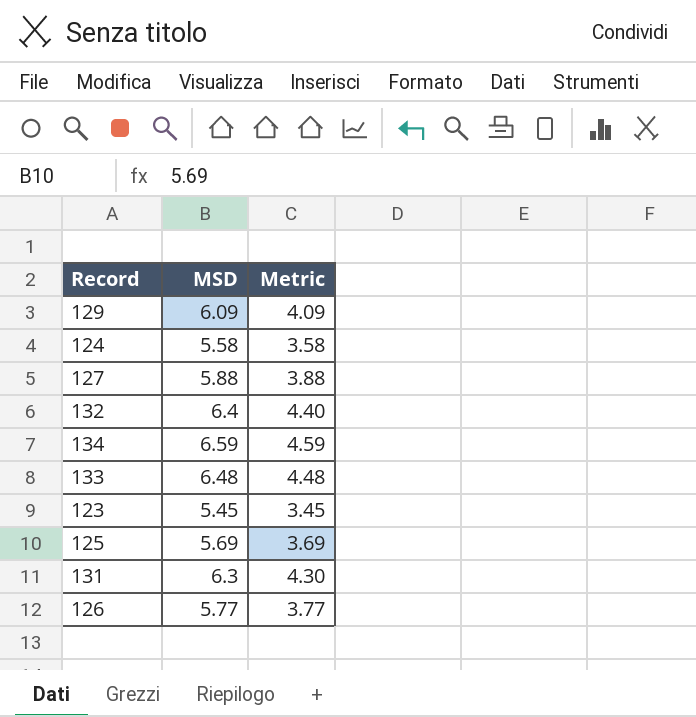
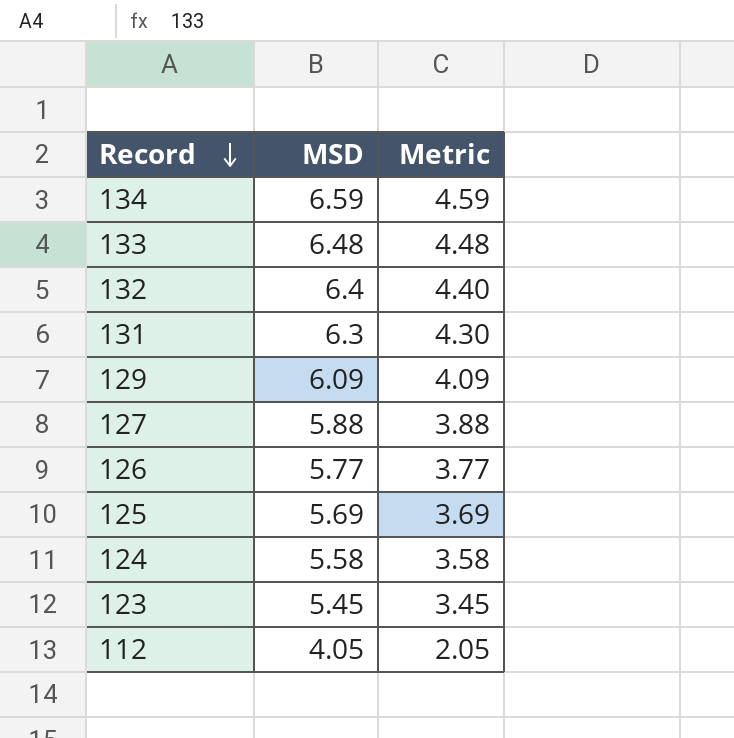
row order: none -> Record descending
row 112: none -> 4.05 | 2.05

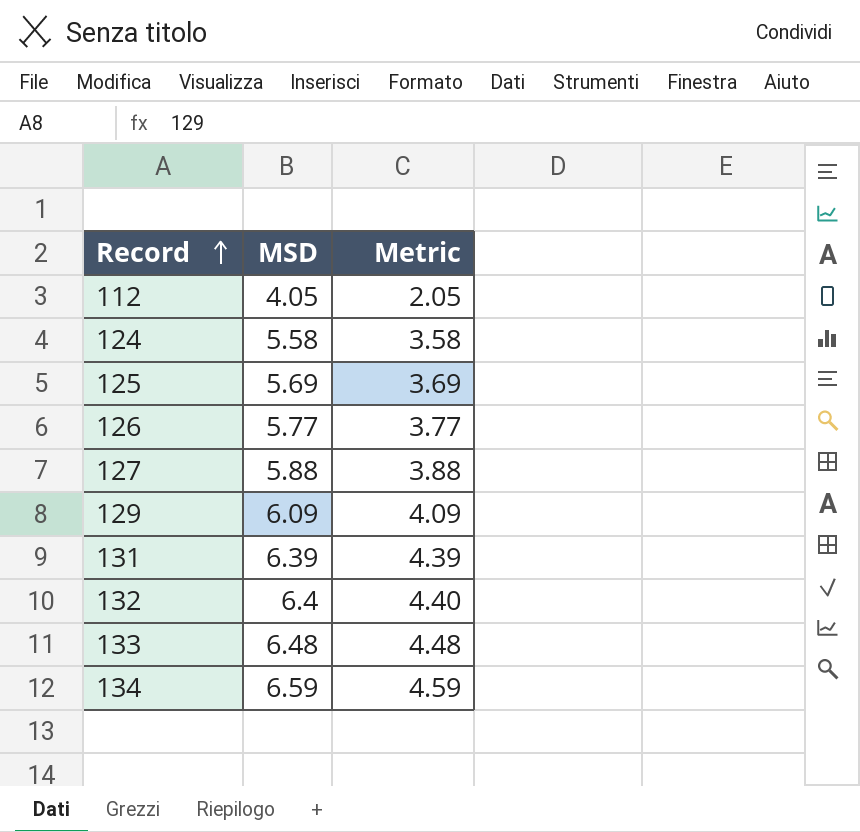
row order: Record descending -> Record ascending
row 123: 5.45 | 3.45 -> none
131 | MSD: 6.3 -> 6.39
131 | Metric: 4.30 -> 4.39

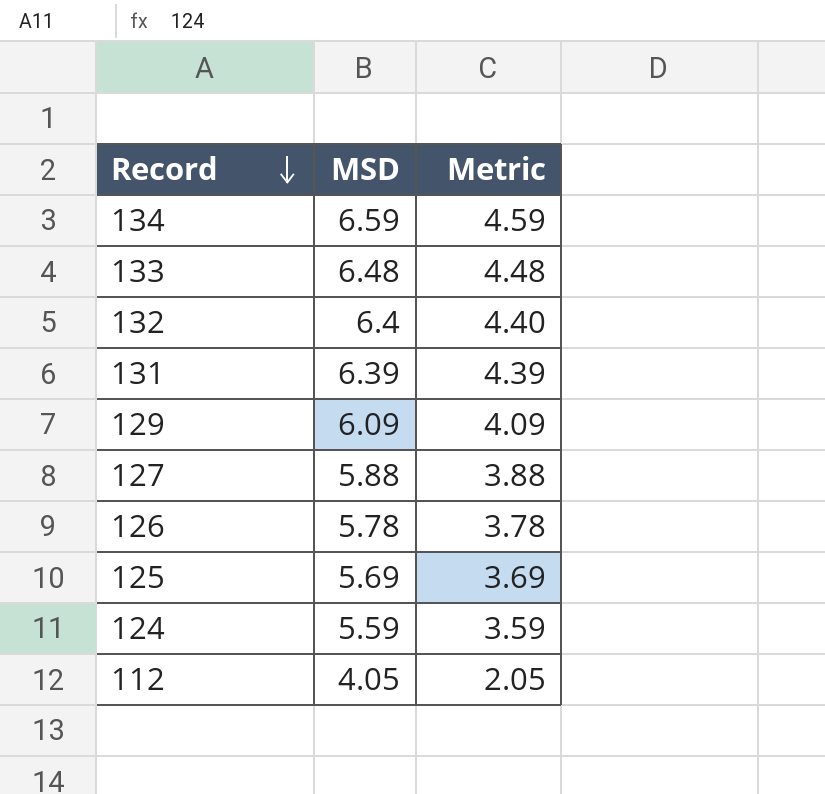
row order: Record ascending -> Record descending
126 | MSD: 5.77 -> 5.78
126 | Metric: 3.77 -> 3.78
124 | MSD: 5.58 -> 5.59
124 | Metric: 3.58 -> 3.59

